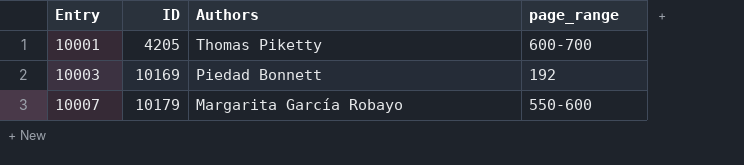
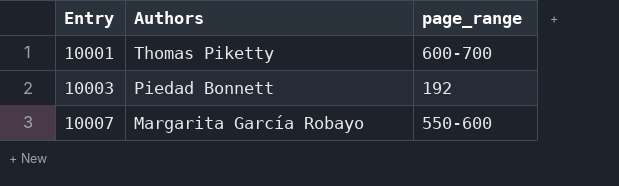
column ID | position: 2 -> none

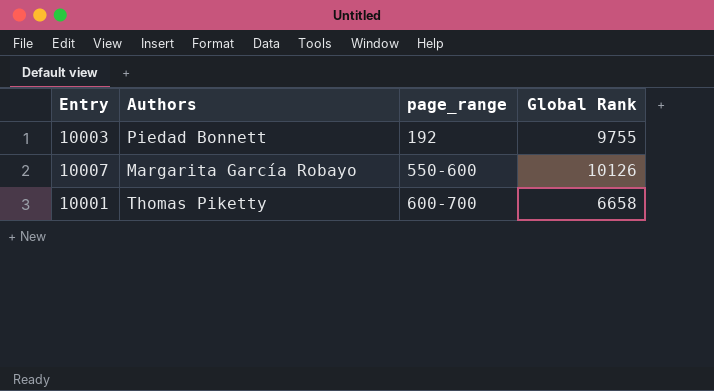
row order: Entry ascending -> page_range ascending
column Global Rank | position: none -> 4

